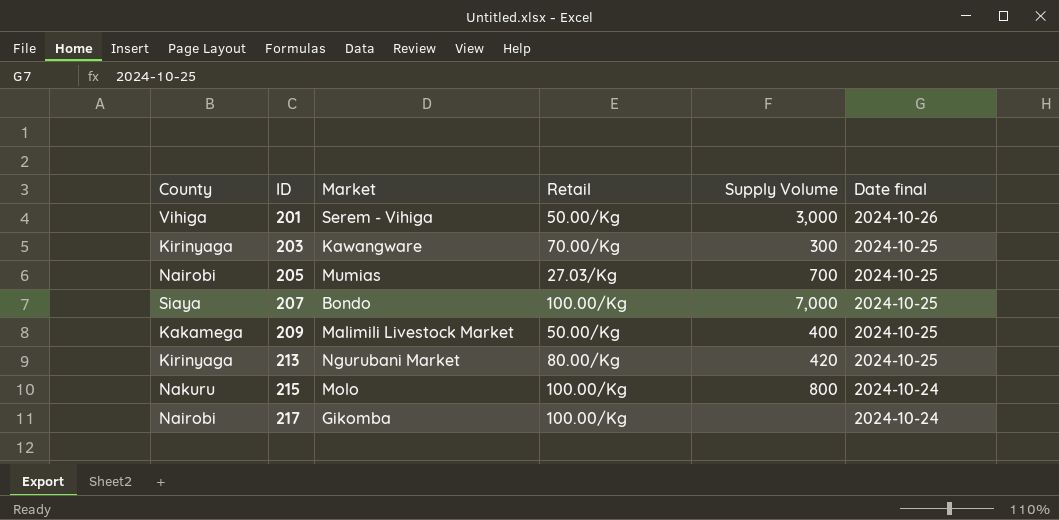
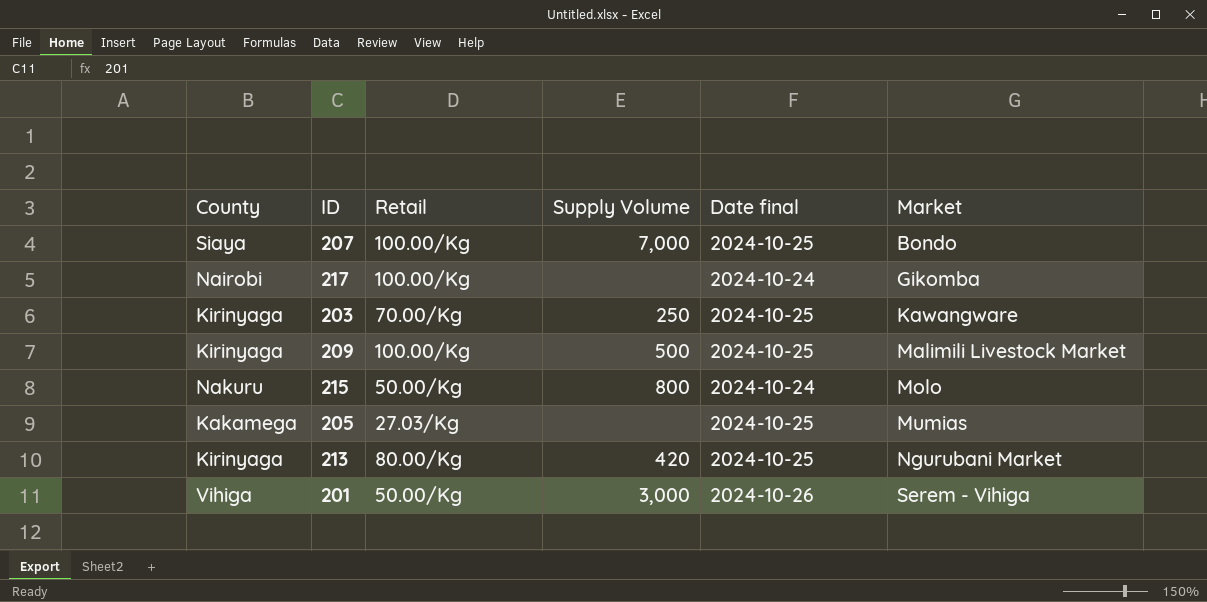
row order: ID ascending -> Market ascending
column Market | position: 3 -> 6
203 | Supply Volume: 300 -> 250
209 | County: Kakamega -> Kirinyaga
209 | Retail: 50.00/Kg -> 100.00/Kg
209 | Supply Volume: 400 -> 500
215 | Retail: 100.00/Kg -> 50.00/Kg
205 | County: Nairobi -> Kakamega
205 | Supply Volume: 700 -> none

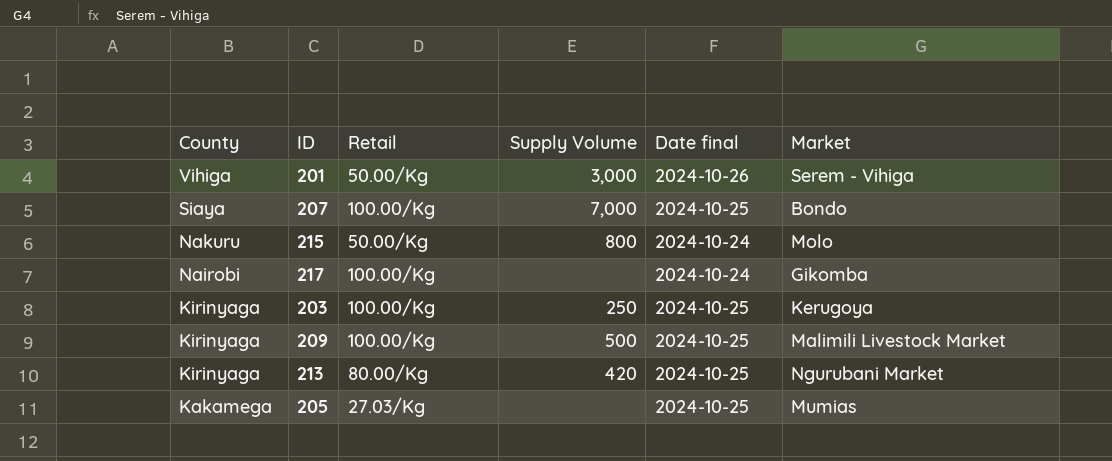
row order: Market ascending -> County descending
203 | Retail: 70.00/Kg -> 100.00/Kg
203 | Market: Kawangware -> Kerugoya

